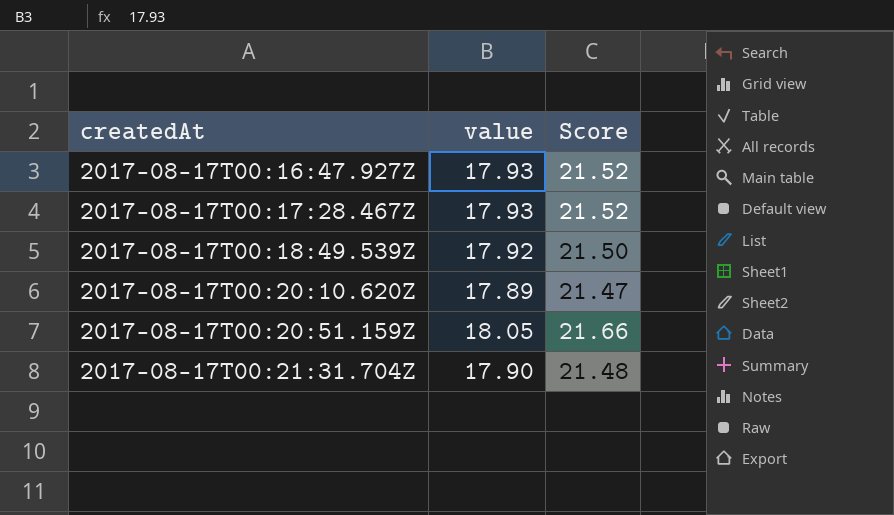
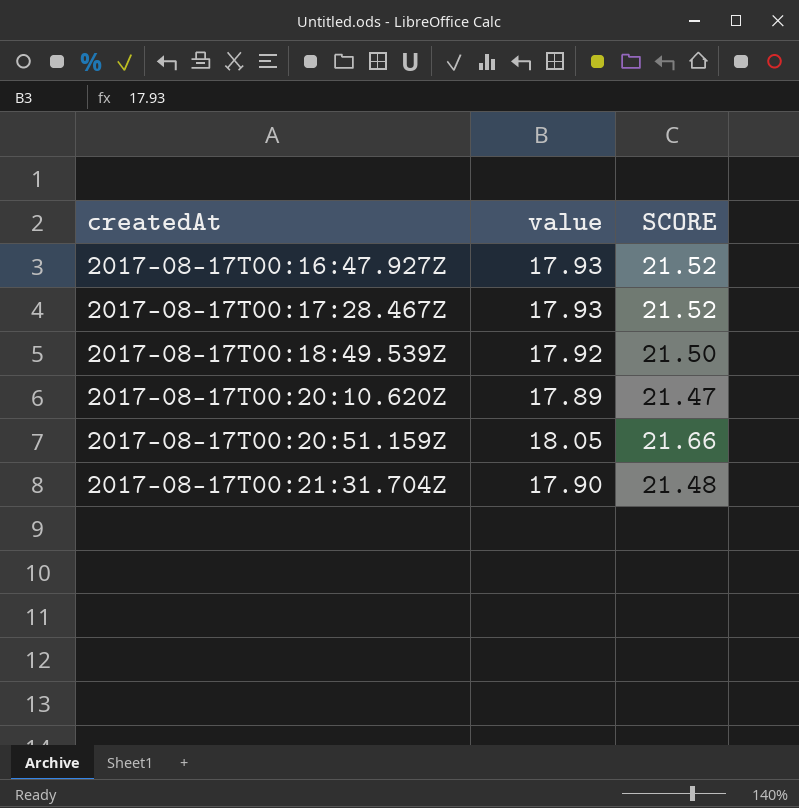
column name: Score -> SCORE

